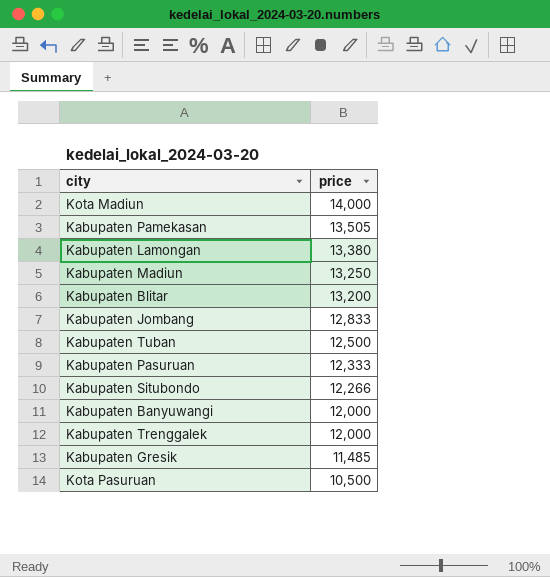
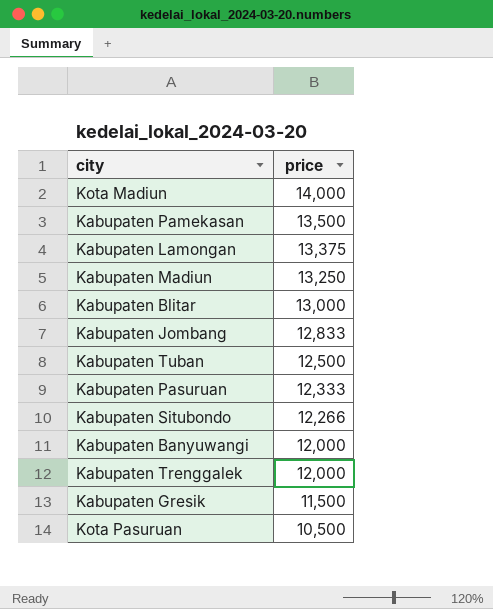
Kabupaten Pamekasan | price: 13,505 -> 13,500
Kabupaten Lamongan | price: 13,380 -> 13,375
Kabupaten Blitar | price: 13,200 -> 13,000
Kabupaten Gresik | price: 11,485 -> 11,500

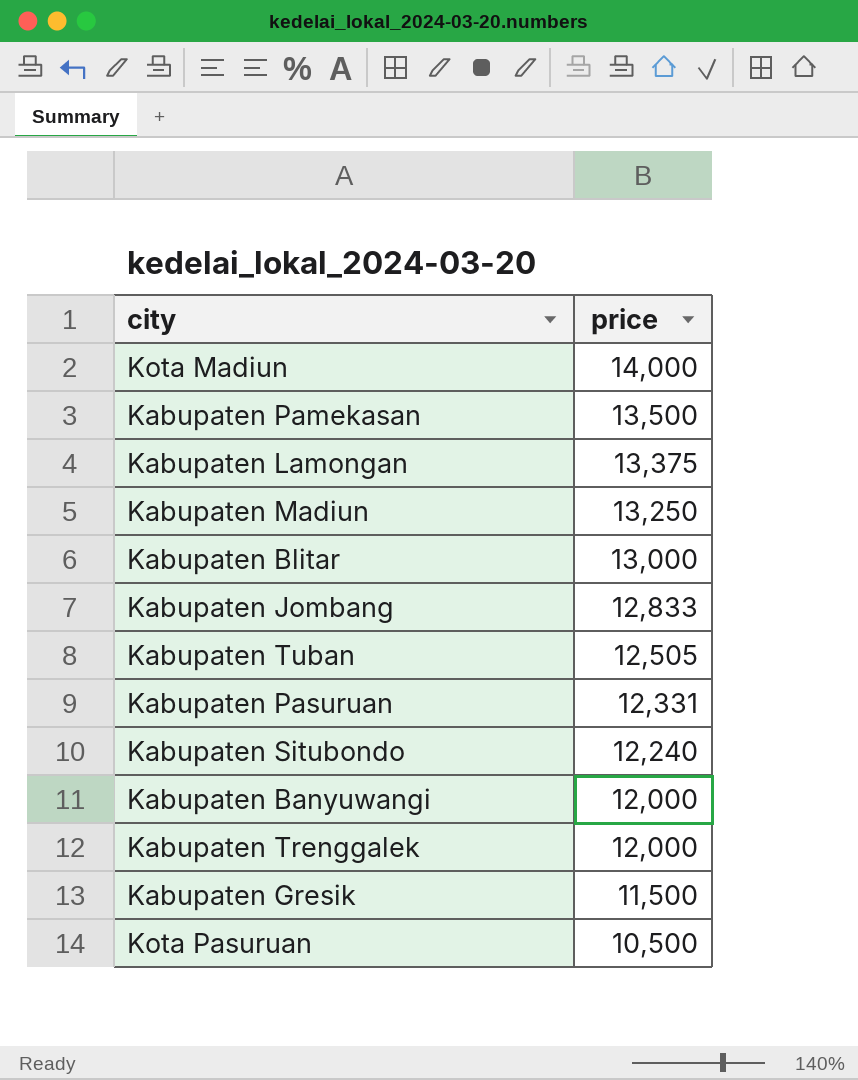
Kabupaten Tuban | price: 12,500 -> 12,505
Kabupaten Pasuruan | price: 12,333 -> 12,331
Kabupaten Situbondo | price: 12,266 -> 12,240

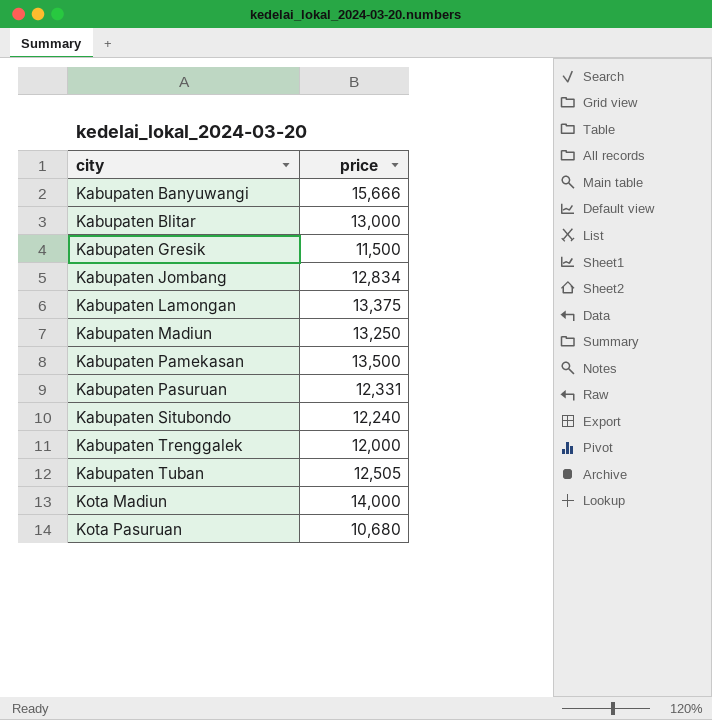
row order: price descending -> city ascending
Kabupaten Banyuwangi | price: 12,000 -> 15,666
Kabupaten Jombang | price: 12,833 -> 12,834
Kota Pasuruan | price: 10,500 -> 10,680

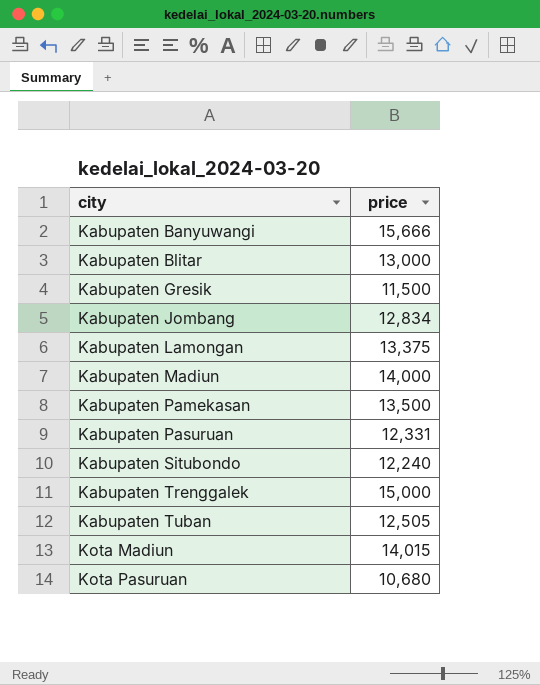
Kabupaten Madiun | price: 13,250 -> 14,000
Kabupaten Trenggalek | price: 12,000 -> 15,000
Kota Madiun | price: 14,000 -> 14,015

